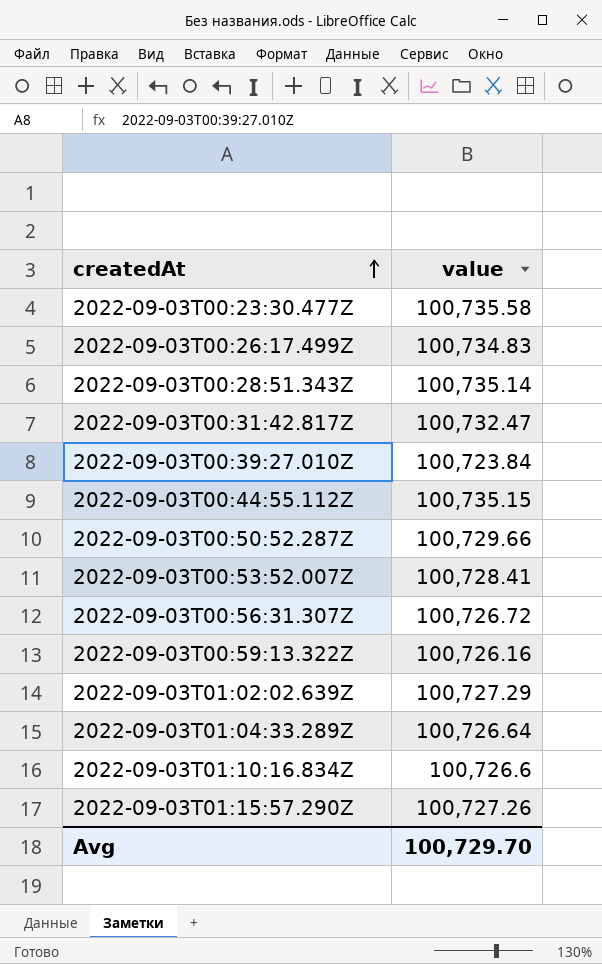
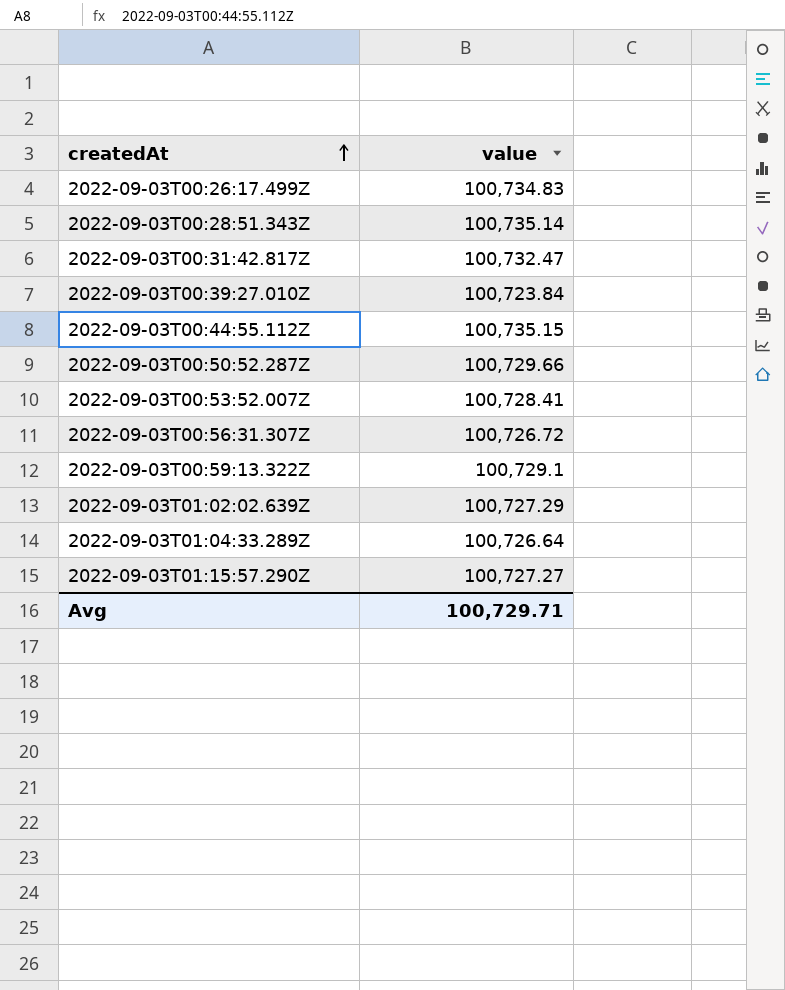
row 2022-09-03T00:23:30.477Z: 100,735.58 -> none
row 2022-09-03T01:10:16.834Z: 100,726.6 -> none
2022-09-03T00:59:13.322Z | value: 100,726.16 -> 100,729.1
2022-09-03T01:15:57.290Z | value: 100,727.26 -> 100,727.27
Avg | value: 100,729.70 -> 100,729.71

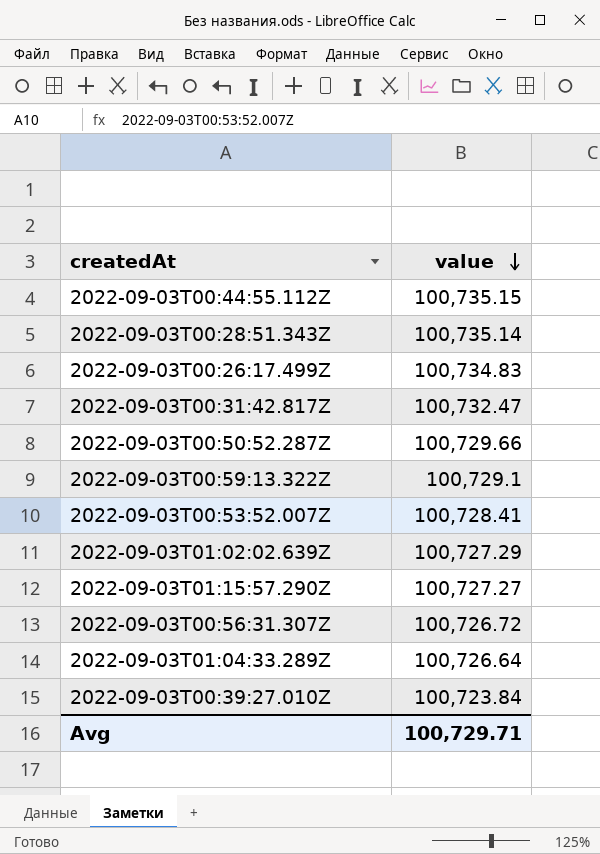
row order: createdAt ascending -> value descending

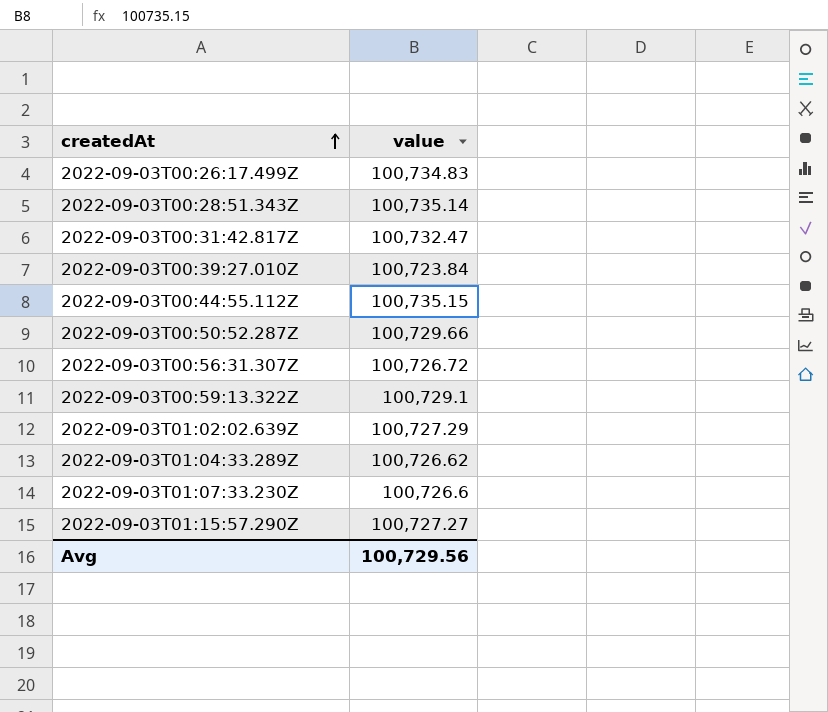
row order: value descending -> createdAt ascending
row 2022-09-03T00:53:52.007Z: 100,728.41 -> none
2022-09-03T01:04:33.289Z | value: 100,726.64 -> 100,726.62
row 2022-09-03T01:07:33.230Z: none -> 100,726.6
Avg | value: 100,729.71 -> 100,729.56

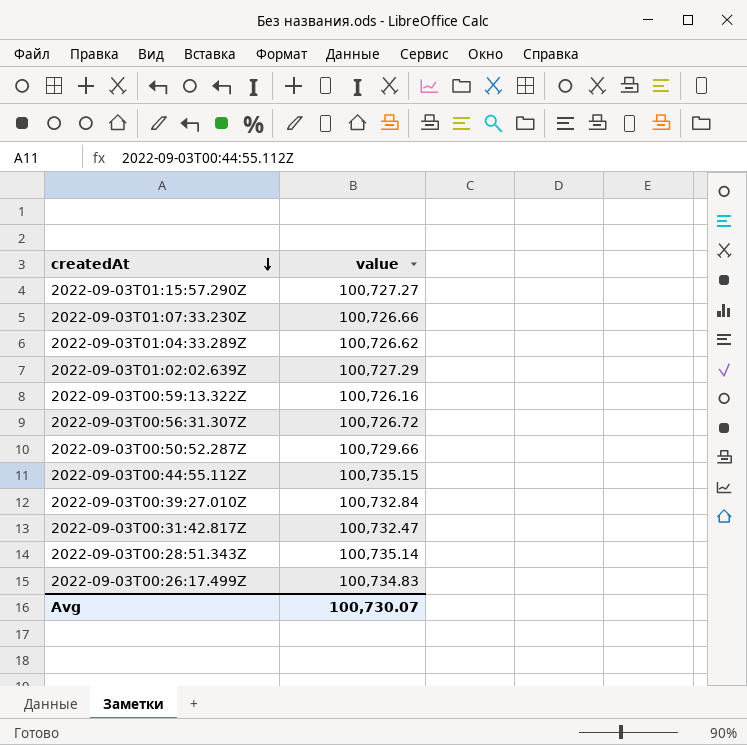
row order: createdAt ascending -> createdAt descending
2022-09-03T01:07:33.230Z | value: 100,726.6 -> 100,726.66
2022-09-03T00:59:13.322Z | value: 100,729.1 -> 100,726.16
2022-09-03T00:39:27.010Z | value: 100,723.84 -> 100,732.84
Avg | value: 100,729.56 -> 100,730.07

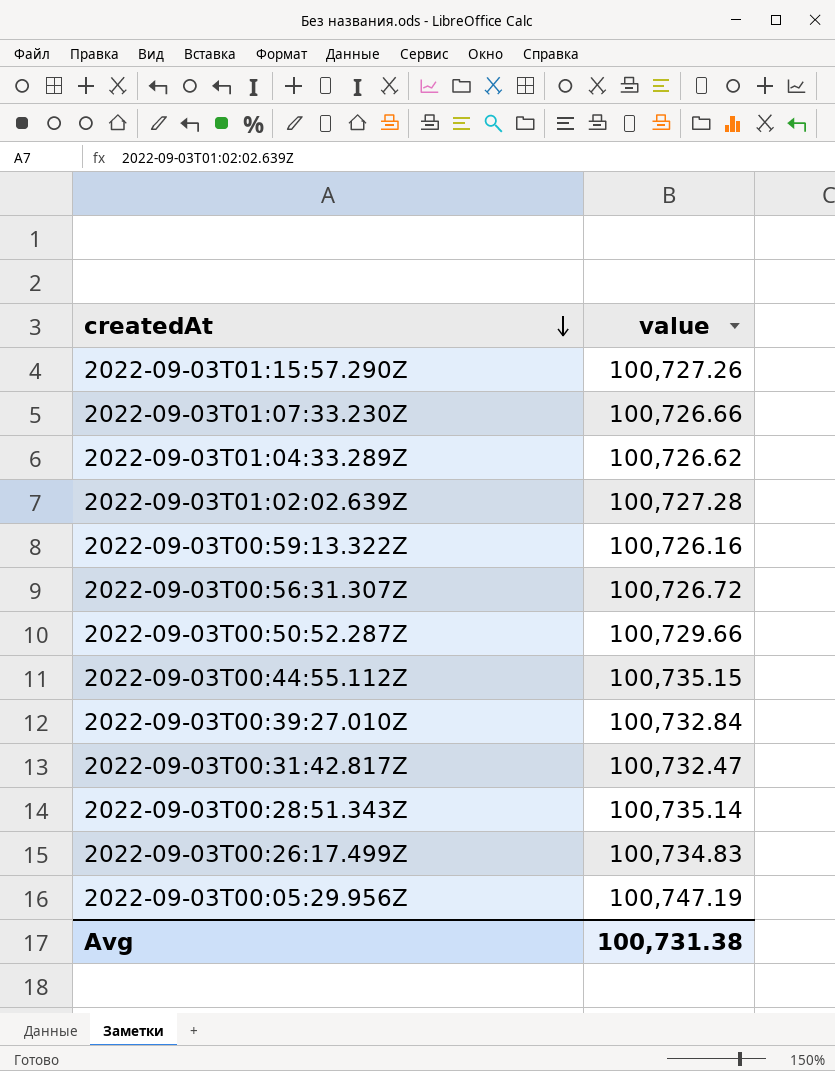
2022-09-03T01:15:57.290Z | value: 100,727.27 -> 100,727.26
2022-09-03T01:02:02.639Z | value: 100,727.29 -> 100,727.28
row 2022-09-03T00:05:29.956Z: none -> 100,747.19
Avg | value: 100,730.07 -> 100,731.38

